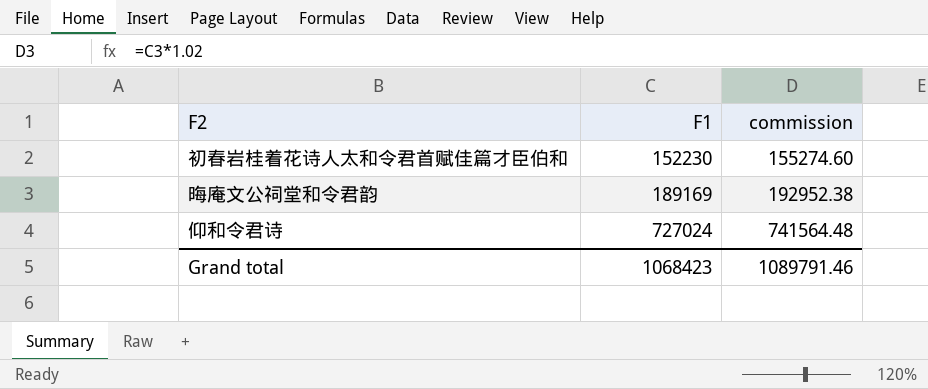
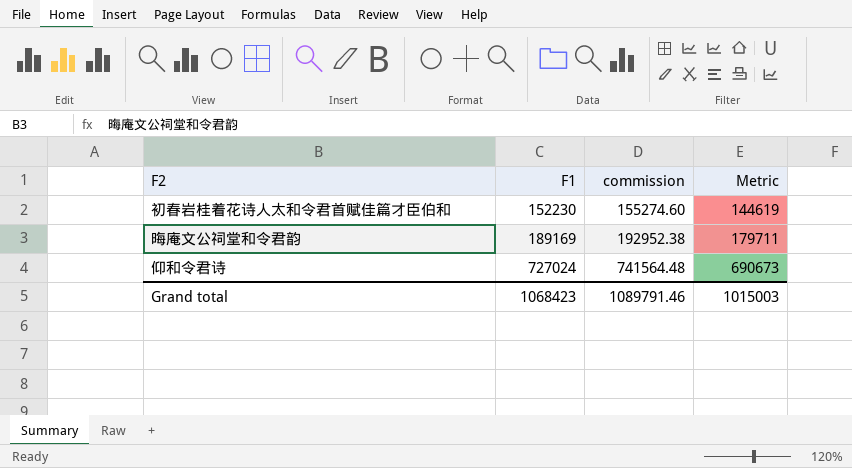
column Metric | formula: none -> [F1] * 0.95

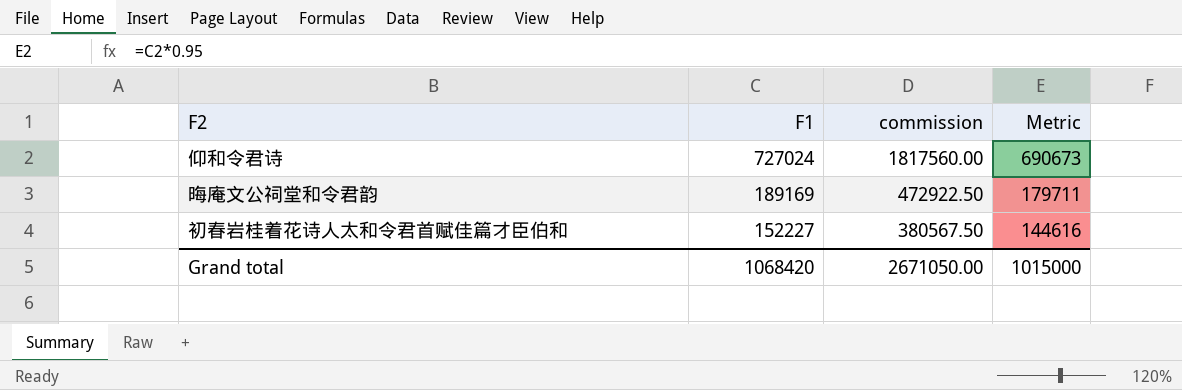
row order: F1 ascending -> F1 descending
column commission | formula: [F1] * 1.02 -> [F1] * 2.5
初春岩桂着花诗人太和令君首赋佳篇才臣伯和 | F1: 152230 -> 152227
初春岩桂着花诗人太和令君首赋佳篇才臣伯和 | Metric: 144619 -> 144616
Grand total | F1: 1068423 -> 1068420
Grand total | commission: 1089791.46 -> 2671050.00
Grand total | Metric: 1015003 -> 1015000

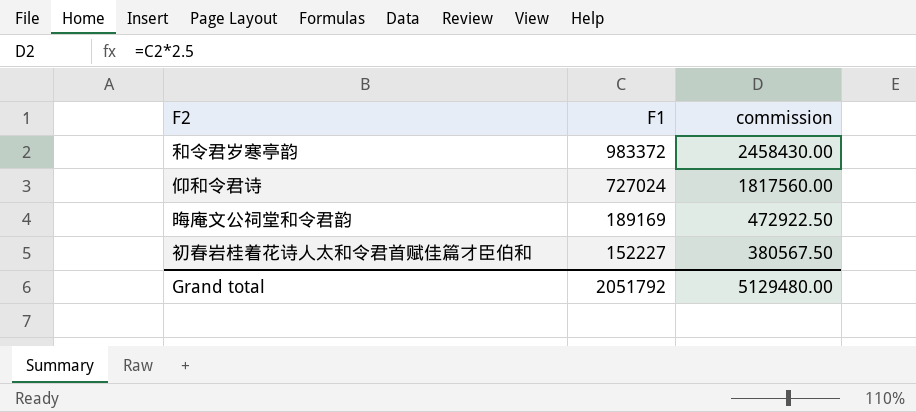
column Metric | formula: [F1] * 0.95 -> none
row 和令君岁寒亭韵: none -> 983372 | 2458430.00
Grand total | F1: 1068420 -> 2051792
Grand total | commission: 2671050.00 -> 5129480.00

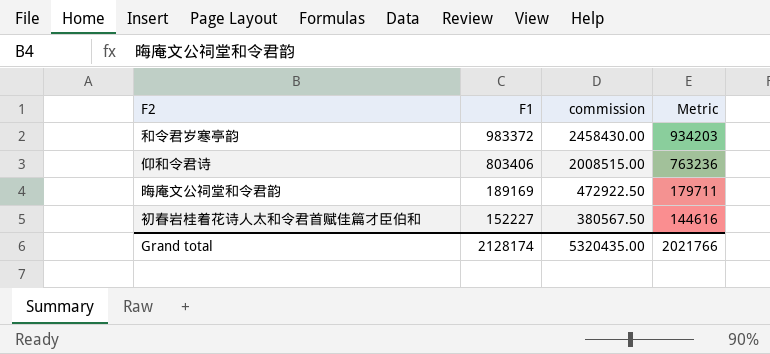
column Metric | formula: none -> [F1] * 0.95
仰和令君诗 | F1: 727024 -> 803406
仰和令君诗 | commission: 1817560.00 -> 2008515.00
Grand total | F1: 2051792 -> 2128174
Grand total | commission: 5129480.00 -> 5320435.00

